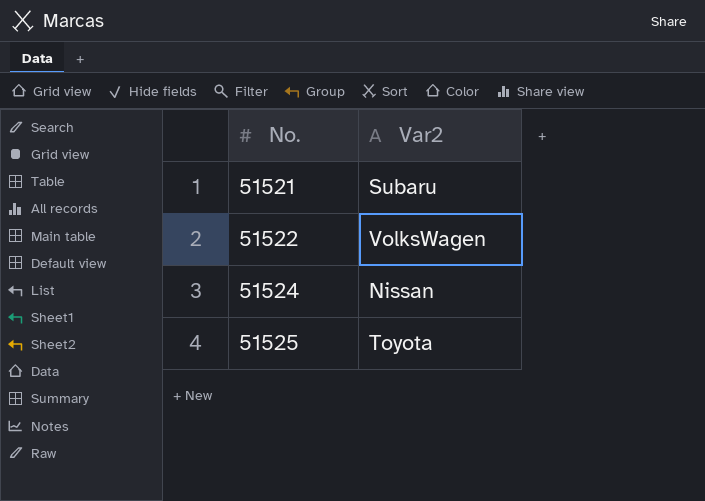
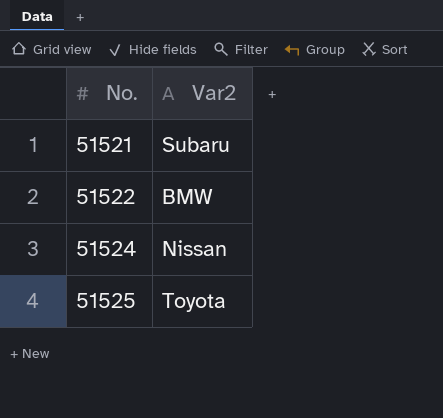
51522 | Var2: VolksWagen -> BMW

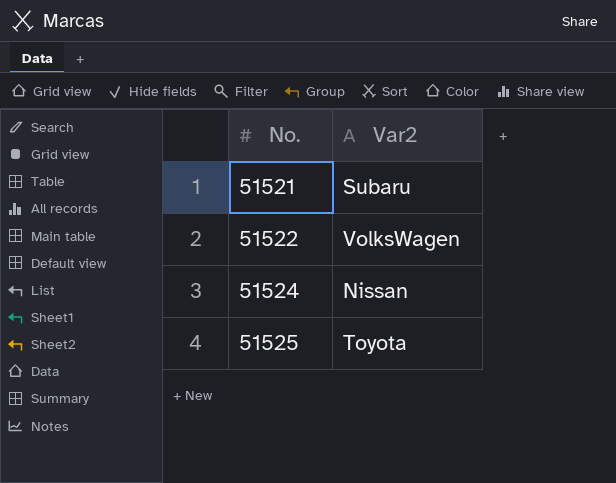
51522 | Var2: BMW -> VolksWagen

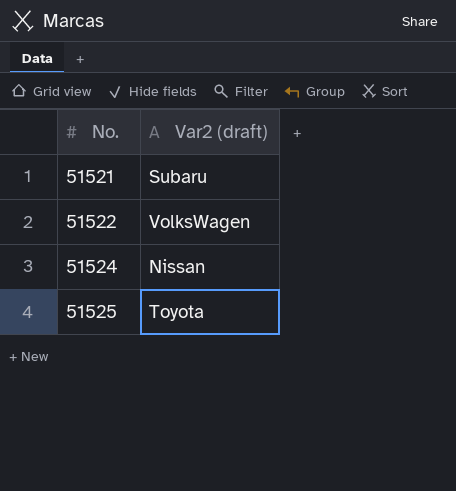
column name: Var2 -> Var2 (draft)

